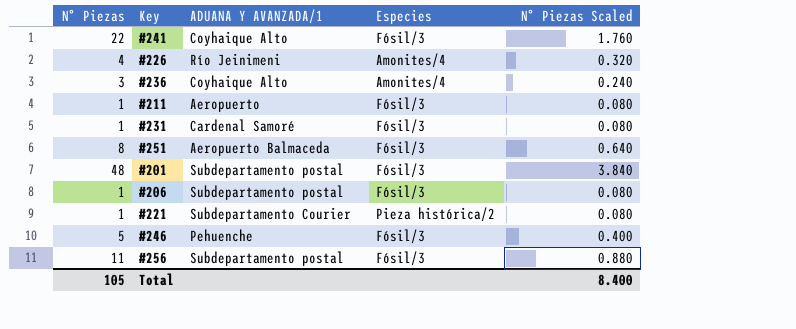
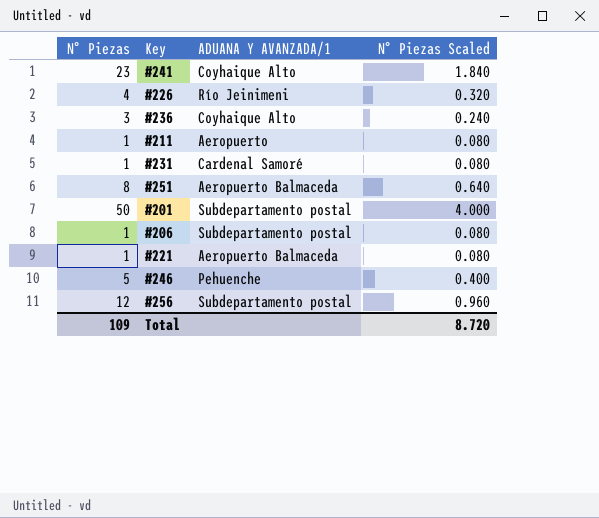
column Especies | position: 4 -> none
#241 | N° Piezas: 22 -> 23
#241 | N° Piezas Scaled: 1.760 -> 1.840
#201 | N° Piezas: 48 -> 50
#201 | N° Piezas Scaled: 3.840 -> 4.000
#221 | ADUANA Y AVANZADA/1: Subdepartamento Courier -> Aeropuerto Balmaceda
#256 | N° Piezas: 11 -> 12
#256 | N° Piezas Scaled: 0.880 -> 0.960
Total | N° Piezas: 105 -> 109
Total | N° Piezas Scaled: 8.400 -> 8.720

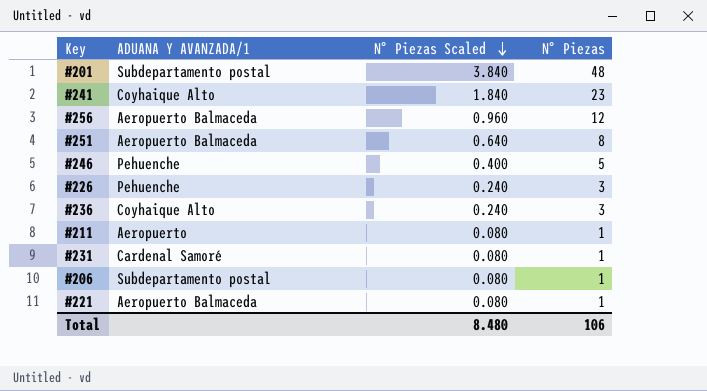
row order: none -> N° Piezas Scaled descending
column N° Piezas | position: 1 -> 4
#201 | N° Piezas Scaled: 4.000 -> 3.840
#201 | N° Piezas: 50 -> 48
#256 | ADUANA Y AVANZADA/1: Subdepartamento postal -> Aeropuerto Balmaceda
#226 | ADUANA Y AVANZADA/1: Río Jeinimeni -> Pehuenche
#226 | N° Piezas Scaled: 0.320 -> 0.240
#226 | N° Piezas: 4 -> 3
Total | N° Piezas Scaled: 8.720 -> 8.480
Total | N° Piezas: 109 -> 106

